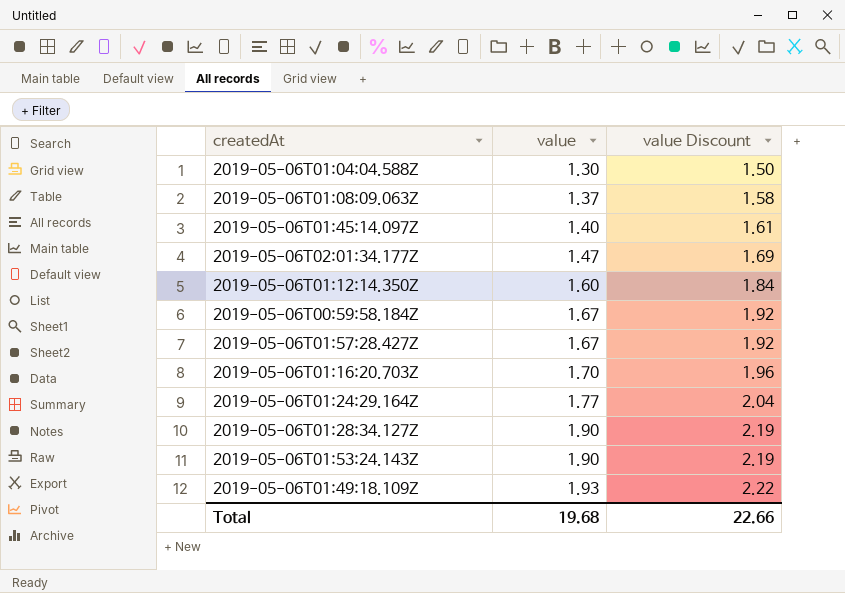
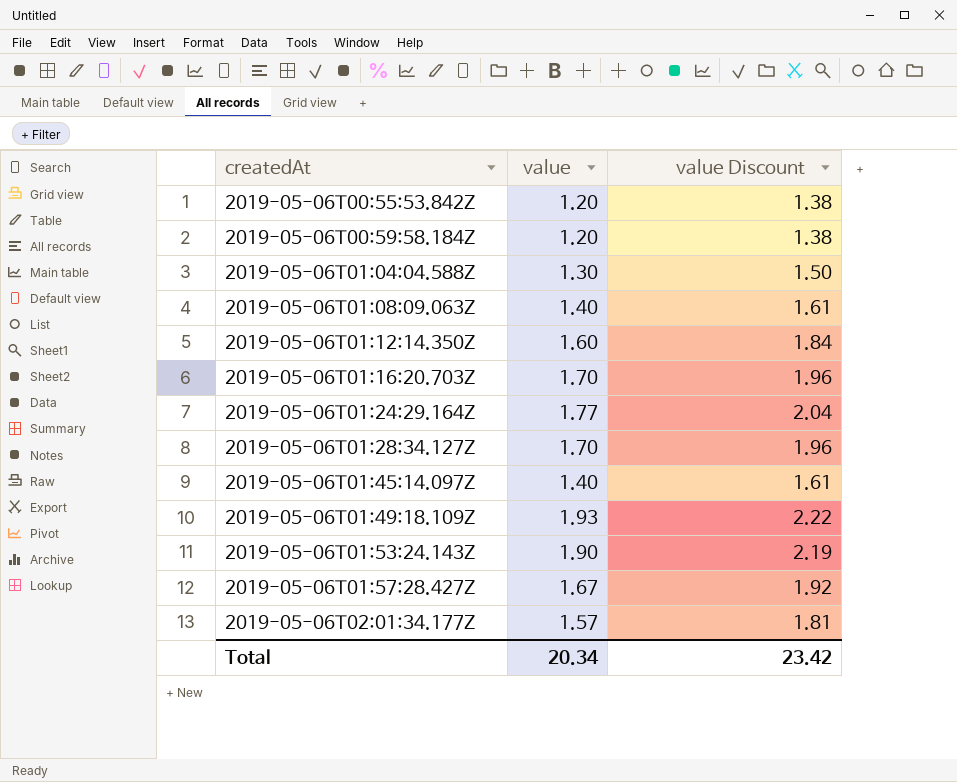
row order: value ascending -> createdAt ascending
row 2019-05-06T00:55:53.842Z: none -> 1.20 | 1.38
2019-05-06T00:59:58.184Z | value: 1.67 -> 1.20
2019-05-06T00:59:58.184Z | value Discount: 1.92 -> 1.38
2019-05-06T01:08:09.063Z | value: 1.37 -> 1.40
2019-05-06T01:08:09.063Z | value Discount: 1.58 -> 1.61
2019-05-06T01:28:34.127Z | value: 1.90 -> 1.70
2019-05-06T01:28:34.127Z | value Discount: 2.19 -> 1.96
2019-05-06T02:01:34.177Z | value: 1.47 -> 1.57
2019-05-06T02:01:34.177Z | value Discount: 1.69 -> 1.81
Total | value: 19.68 -> 20.34
Total | value Discount: 22.66 -> 23.42

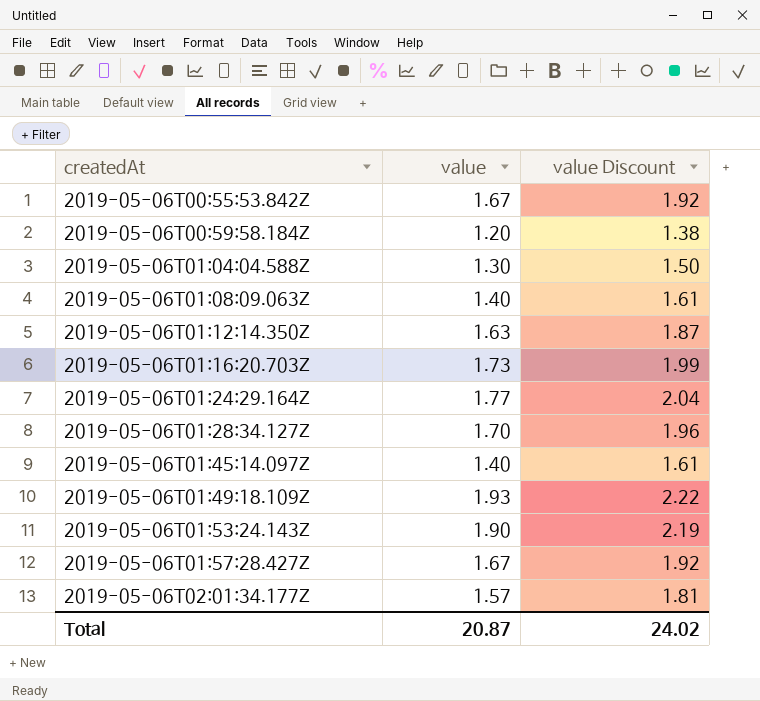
2019-05-06T00:55:53.842Z | value: 1.20 -> 1.67
2019-05-06T00:55:53.842Z | value Discount: 1.38 -> 1.92
2019-05-06T01:12:14.350Z | value: 1.60 -> 1.63
2019-05-06T01:12:14.350Z | value Discount: 1.84 -> 1.87
2019-05-06T01:16:20.703Z | value: 1.70 -> 1.73
2019-05-06T01:16:20.703Z | value Discount: 1.96 -> 1.99
Total | value: 20.34 -> 20.87
Total | value Discount: 23.42 -> 24.02

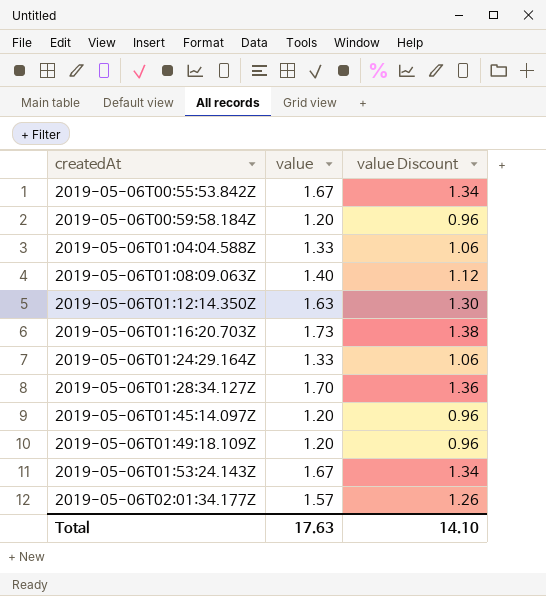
column value Discount | formula: [value] * 1.15 -> [value] * 0.8
row 2019-05-06T01:57:28.427Z: 1.67 | 1.92 -> none
2019-05-06T01:04:04.588Z | value: 1.30 -> 1.33
2019-05-06T01:24:29.164Z | value: 1.77 -> 1.33
2019-05-06T01:45:14.097Z | value: 1.40 -> 1.20
2019-05-06T01:49:18.109Z | value: 1.93 -> 1.20
2019-05-06T01:53:24.143Z | value: 1.90 -> 1.67
Total | value: 20.87 -> 17.63
Total | value Discount: 24.02 -> 14.10

